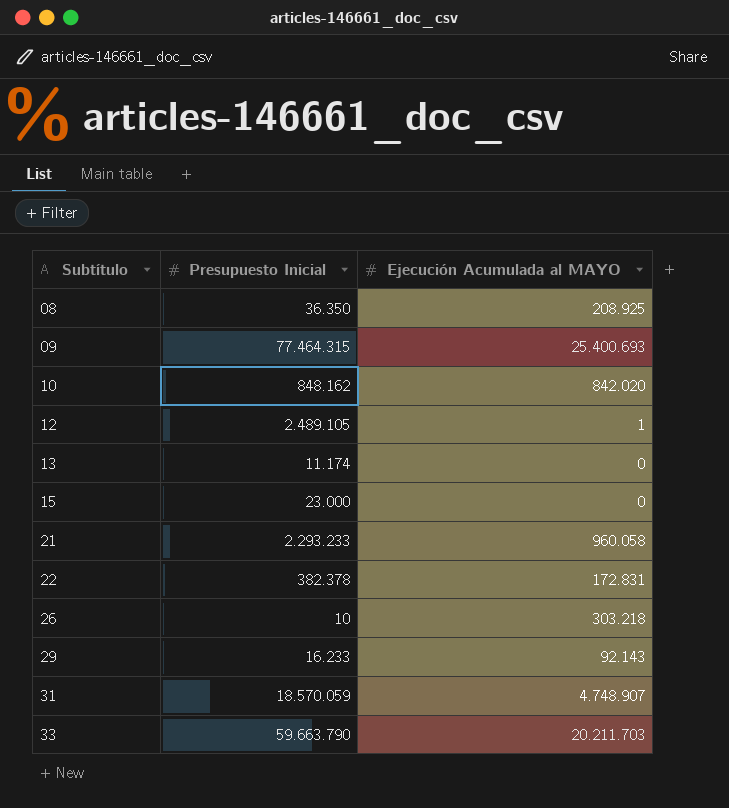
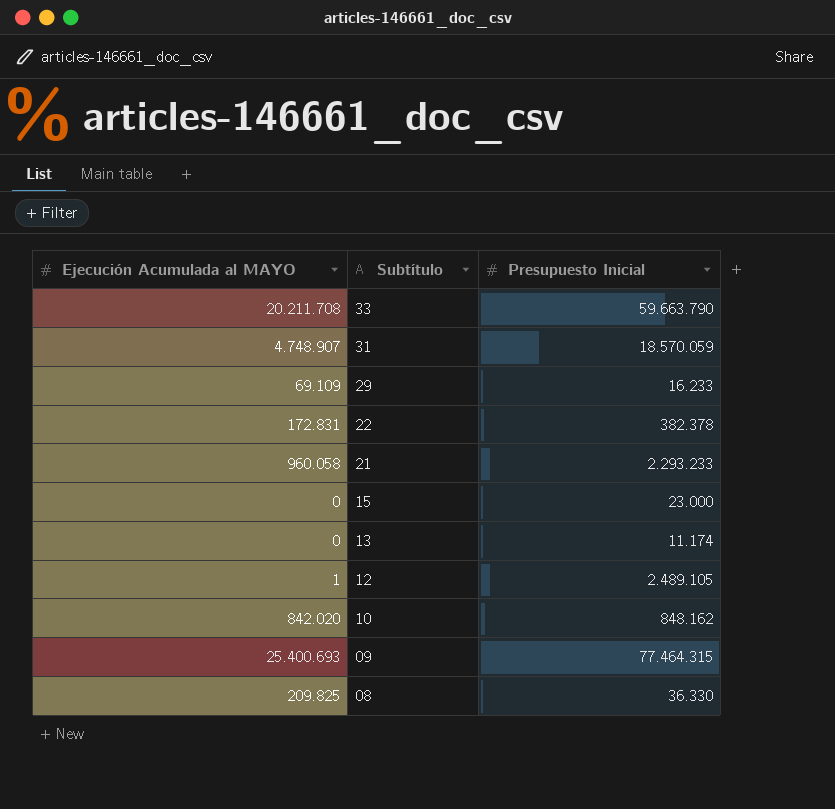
row order: Subtítulo ascending -> Subtítulo descending
column Ejecución Acumulada al MAYO | position: 3 -> 1
row 26: 10 | 303.218 -> none
33 | Ejecución Acumulada al MAYO: 20.211.703 -> 20.211.708
29 | Ejecución Acumulada al MAYO: 92.143 -> 69.109
08 | Ejecución Acumulada al MAYO: 208.925 -> 209.825
08 | Presupuesto Inicial: 36.350 -> 36.330

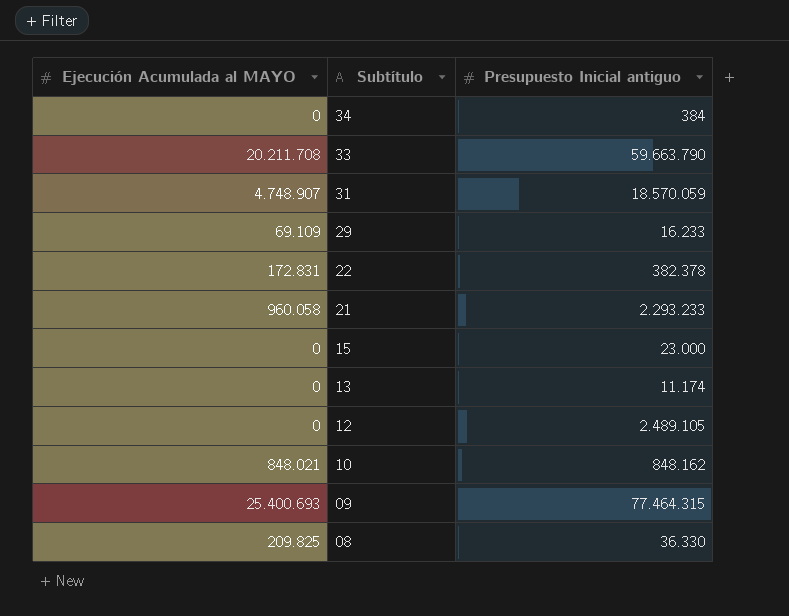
column name: Presupuesto Inicial -> Presupuesto Inicial antiguo
row 34: none -> 0 | 384
12 | Ejecución Acumulada al MAYO: 1 -> 0
10 | Ejecución Acumulada al MAYO: 842.020 -> 848.021

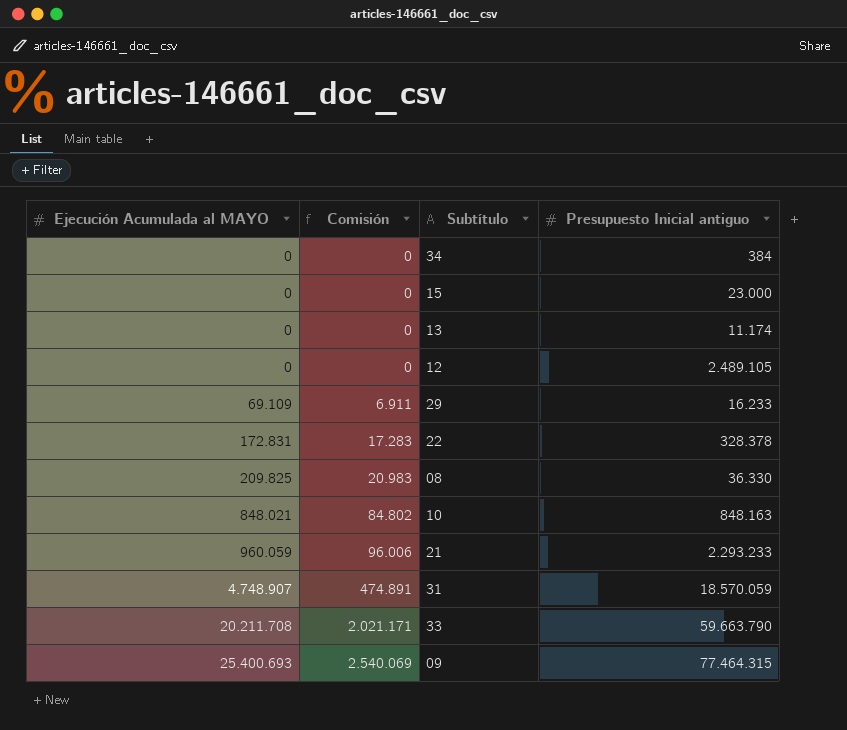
row order: Subtítulo descending -> Ejecución Acumulada al MAYO ascending
column Comisión | formula: none -> [Ejecución Acumulada al MAYO] * 0,1
22 | Presupuesto Inicial antiguo: 382.378 -> 328.378
10 | Presupuesto Inicial antiguo: 848.162 -> 848.163
21 | Ejecución Acumulada al MAYO: 960.058 -> 960.059

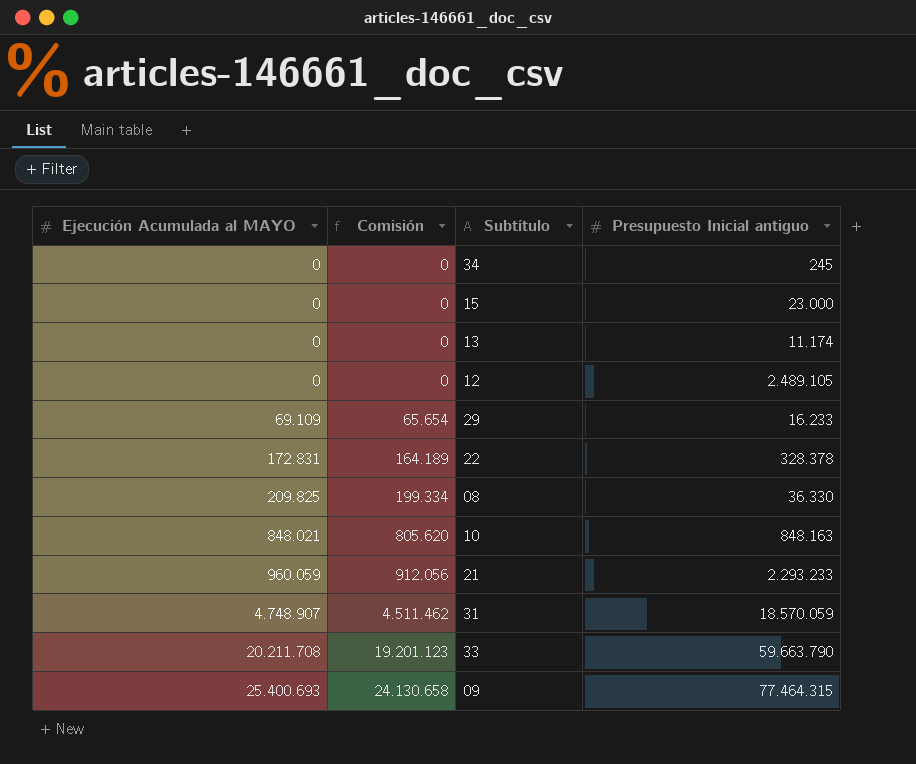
column Comisión | formula: [Ejecución Acumulada al MAYO] * 0,1 -> [Ejecución Acumulada al MAYO] * 0,95
34 | Presupuesto Inicial antiguo: 384 -> 245

